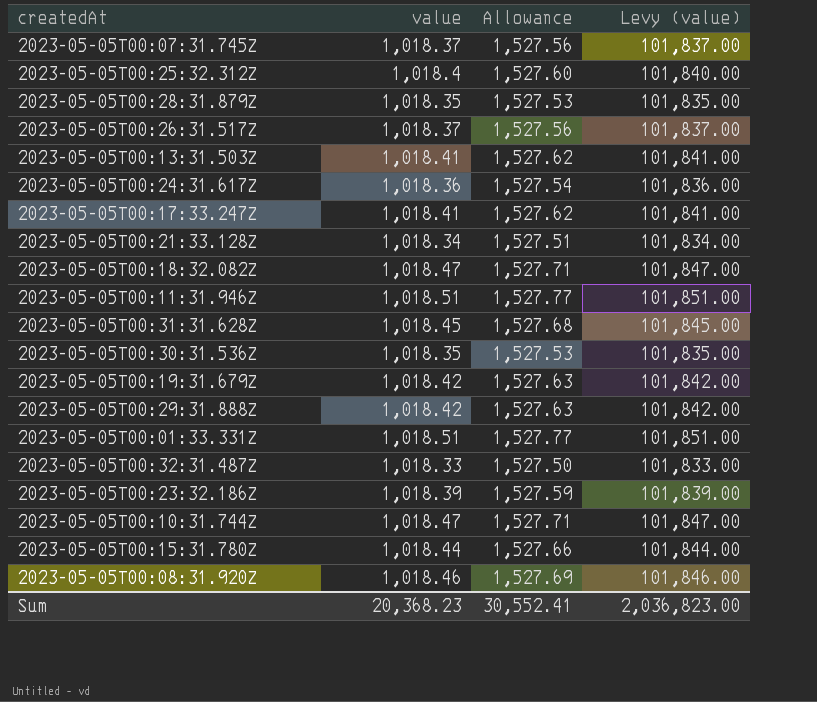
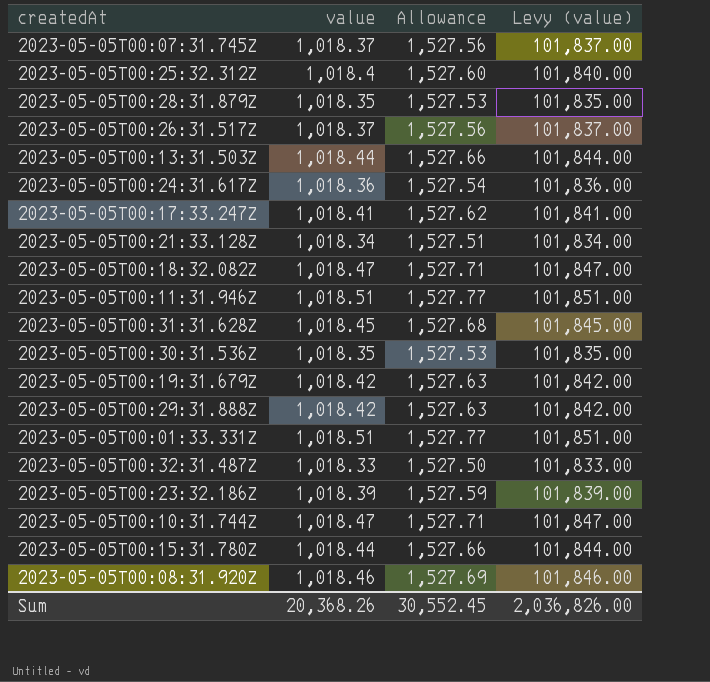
2023-05-05T00:13:31.503Z | value: 1,018.41 -> 1,018.44
2023-05-05T00:13:31.503Z | Allowance: 1,527.62 -> 1,527.66
2023-05-05T00:13:31.503Z | Levy (value): 101,841.00 -> 101,844.00
Sum | value: 20,368.23 -> 20,368.26
Sum | Allowance: 30,552.41 -> 30,552.45
Sum | Levy (value): 2,036,823.00 -> 2,036,826.00

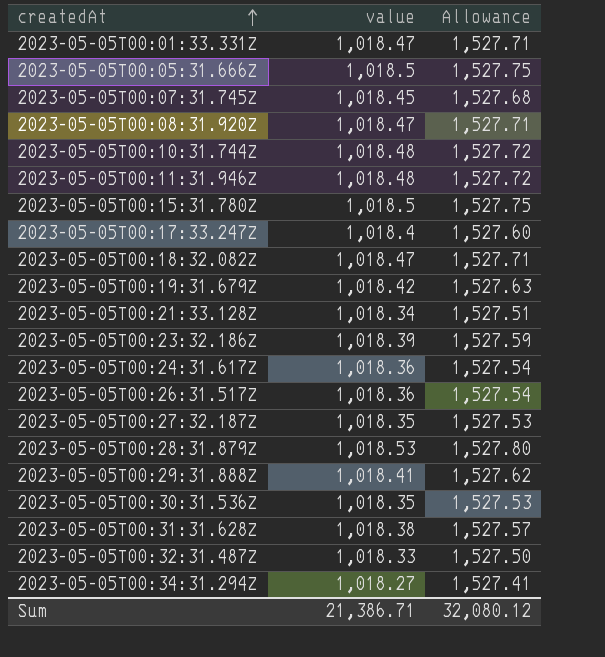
row order: none -> createdAt ascending
column Levy (value) | formula: [value] * 100 -> none
row 2023-05-05T00:25:32.312Z: 1,018.4 | 1,527.60 | 101,840.00 -> none
row 2023-05-05T00:13:31.503Z: 1,018.44 | 1,527.66 | 101,844.00 -> none
2023-05-05T00:01:33.331Z | value: 1,018.51 -> 1,018.47
2023-05-05T00:01:33.331Z | Allowance: 1,527.77 -> 1,527.71
row 2023-05-05T00:05:31.666Z: none -> 1,018.5 | 1,527.75
2023-05-05T00:07:31.745Z | value: 1,018.37 -> 1,018.45
2023-05-05T00:07:31.745Z | Allowance: 1,527.56 -> 1,527.68
2023-05-05T00:08:31.920Z | value: 1,018.46 -> 1,018.47
2023-05-05T00:08:31.920Z | Allowance: 1,527.69 -> 1,527.71
2023-05-05T00:10:31.744Z | value: 1,018.47 -> 1,018.48
2023-05-05T00:10:31.744Z | Allowance: 1,527.71 -> 1,527.72
2023-05-05T00:11:31.946Z | value: 1,018.51 -> 1,018.48
2023-05-05T00:11:31.946Z | Allowance: 1,527.77 -> 1,527.72
2023-05-05T00:15:31.780Z | value: 1,018.44 -> 1,018.5
2023-05-05T00:15:31.780Z | Allowance: 1,527.66 -> 1,527.75
2023-05-05T00:17:33.247Z | value: 1,018.41 -> 1,018.4
2023-05-05T00:17:33.247Z | Allowance: 1,527.62 -> 1,527.60
2023-05-05T00:26:31.517Z | value: 1,018.37 -> 1,018.36
2023-05-05T00:26:31.517Z | Allowance: 1,527.56 -> 1,527.54
row 2023-05-05T00:27:32.187Z: none -> 1,018.35 | 1,527.53
2023-05-05T00:28:31.879Z | value: 1,018.35 -> 1,018.53
2023-05-05T00:28:31.879Z | Allowance: 1,527.53 -> 1,527.80
2023-05-05T00:29:31.888Z | value: 1,018.42 -> 1,018.41
2023-05-05T00:29:31.888Z | Allowance: 1,527.63 -> 1,527.62
2023-05-05T00:31:31.628Z | value: 1,018.45 -> 1,018.38
2023-05-05T00:31:31.628Z | Allowance: 1,527.68 -> 1,527.57
row 2023-05-05T00:34:31.294Z: none -> 1,018.27 | 1,527.41
Sum | value: 20,368.26 -> 21,386.71
Sum | Allowance: 30,552.45 -> 32,080.12

